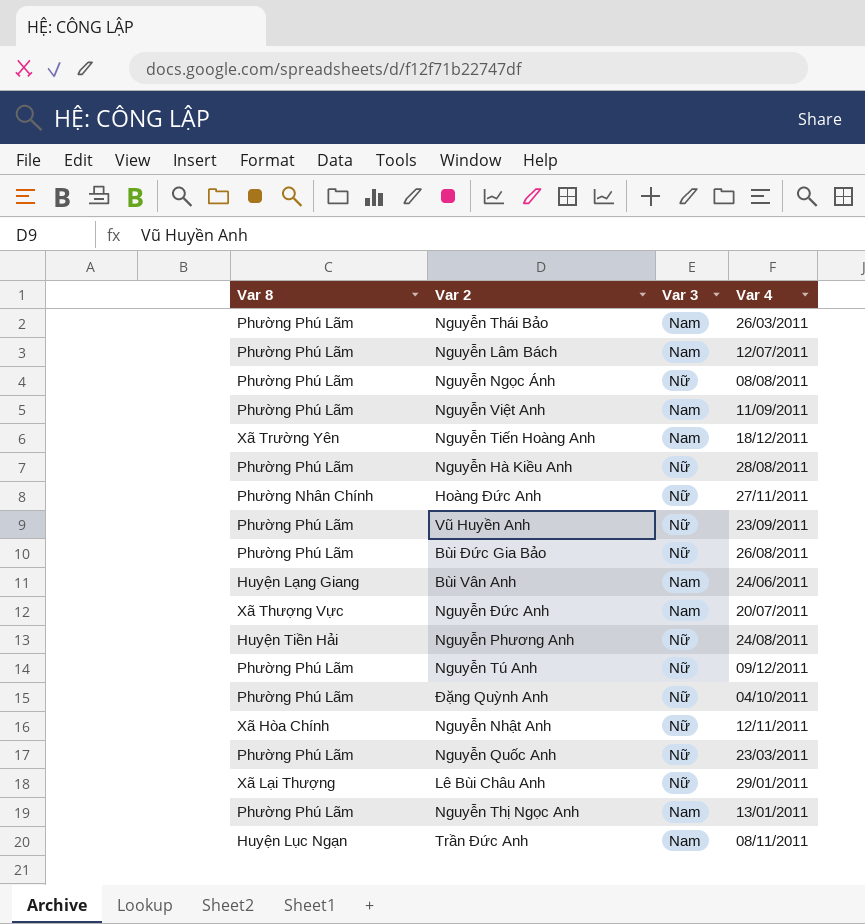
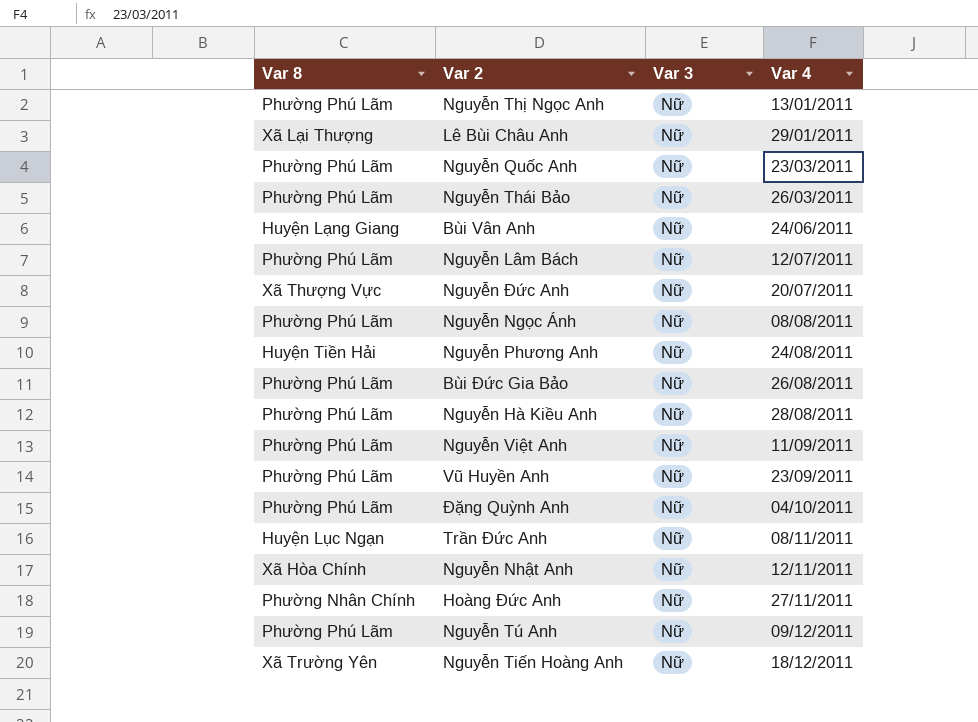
row order: none -> Var 4 ascending
Nguyễn Thị Ngọc Anh | Var 3: Nam -> Nữ
Nguyễn Thái Bảo | Var 3: Nam -> Nữ
Bùi Vân Anh | Var 3: Nam -> Nữ
Nguyễn Lâm Bách | Var 3: Nam -> Nữ
Nguyễn Đức Anh | Var 3: Nam -> Nữ
Nguyễn Việt Anh | Var 3: Nam -> Nữ
Trần Đức Anh | Var 3: Nam -> Nữ
Nguyễn Tiến Hoàng Anh | Var 3: Nam -> Nữ

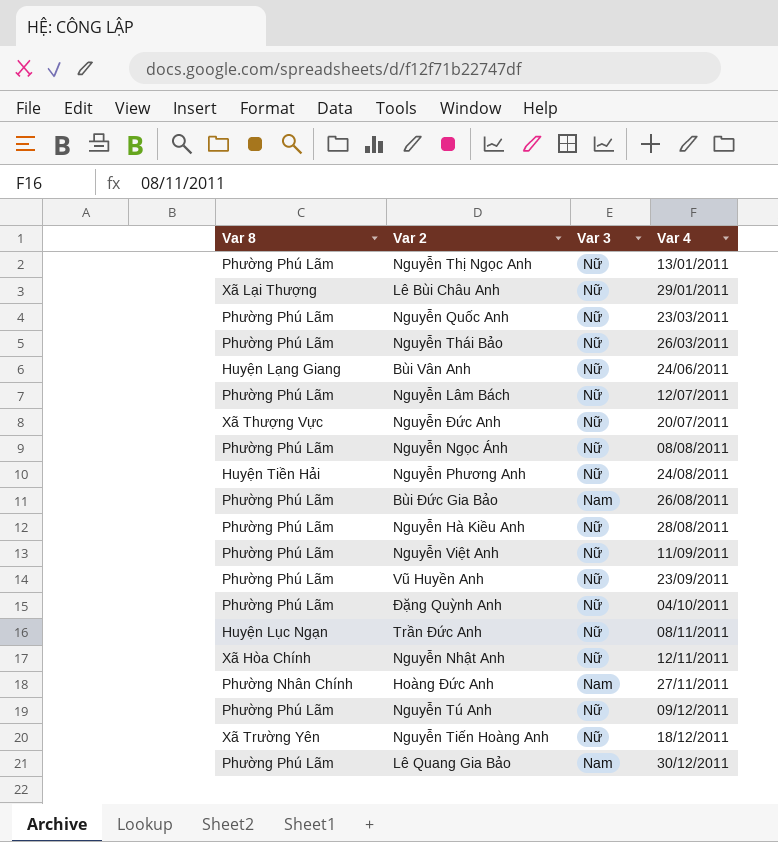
Bùi Đức Gia Bảo | Var 3: Nữ -> Nam
Hoàng Đức Anh | Var 3: Nữ -> Nam
row Lê Quang Gia Bảo: none -> Phường Phú Lãm | Nam | 30/12/2011

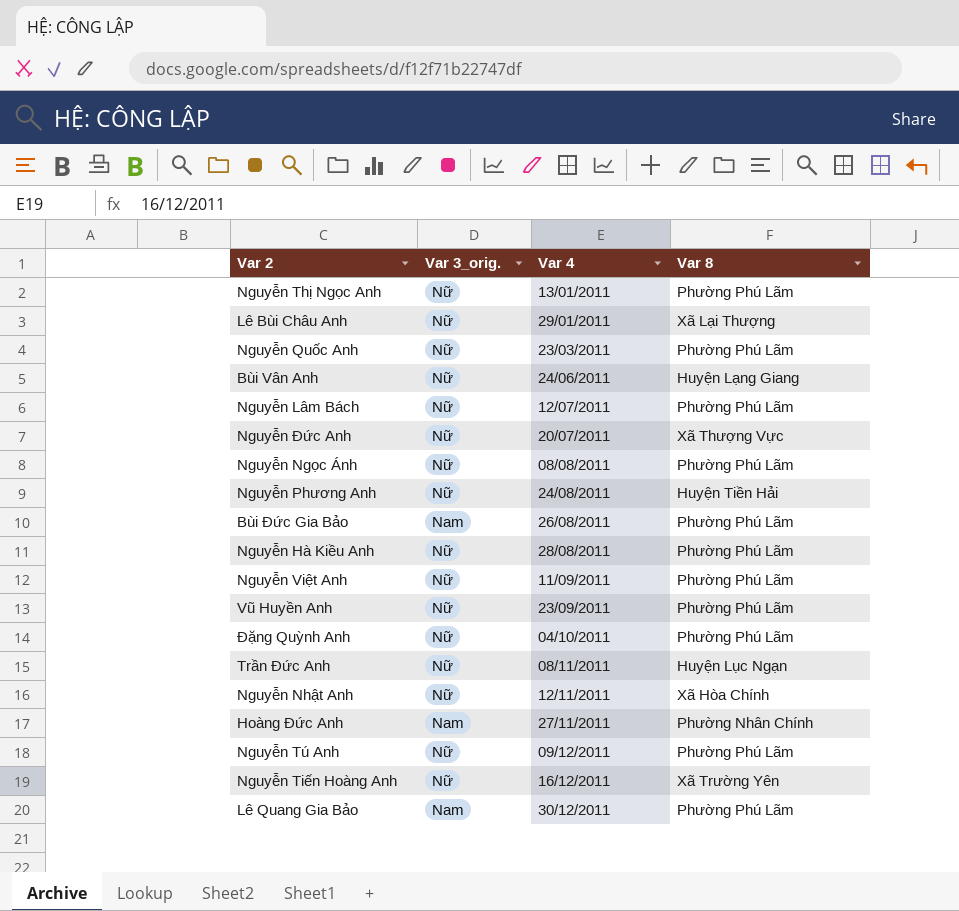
column name: Var 3 -> Var 3_orig.
column Var 8 | position: 1 -> 4
row Nguyễn Thái Bảo: Phường Phú Lãm | Nữ | 26/03/2011 -> none
Nguyễn Tiến Hoàng Anh | Var 4: 18/12/2011 -> 16/12/2011

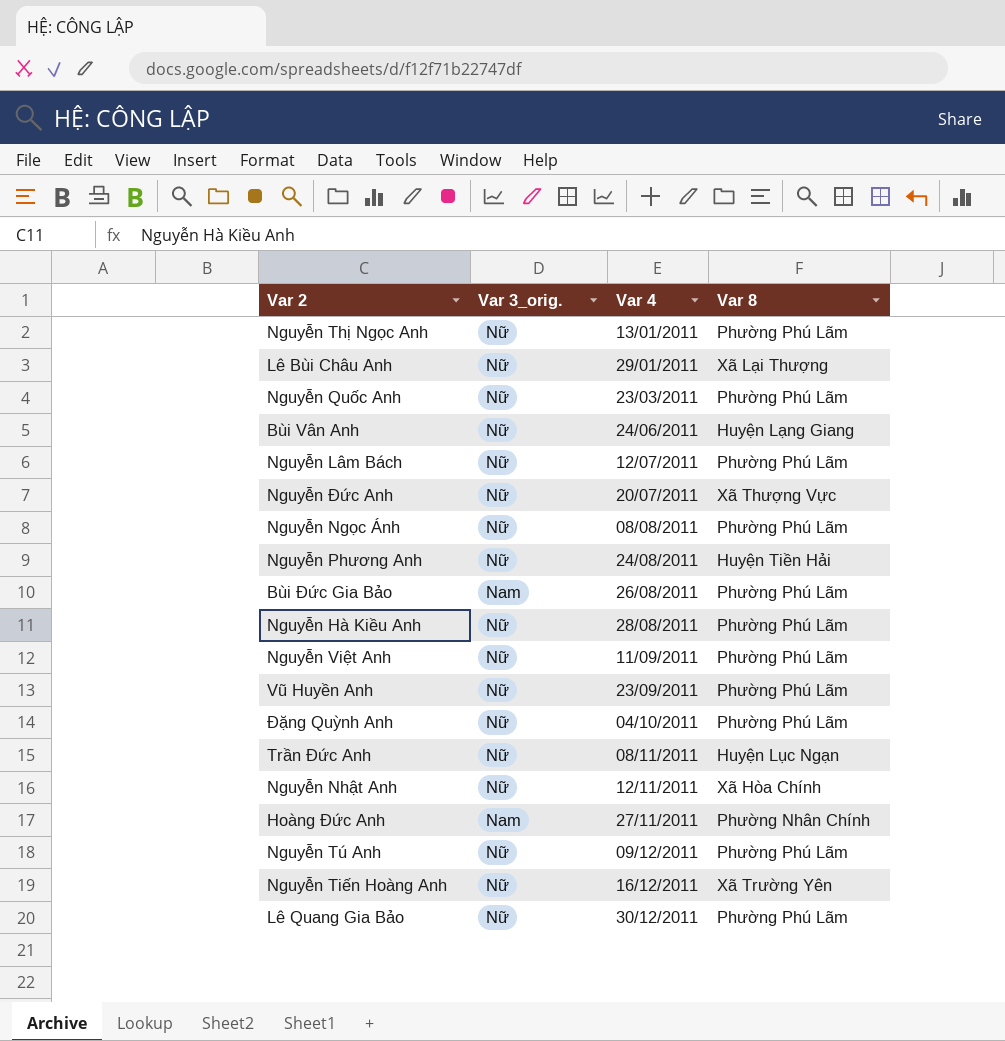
Lê Quang Gia Bảo | Var 3_orig.: Nam -> Nữ

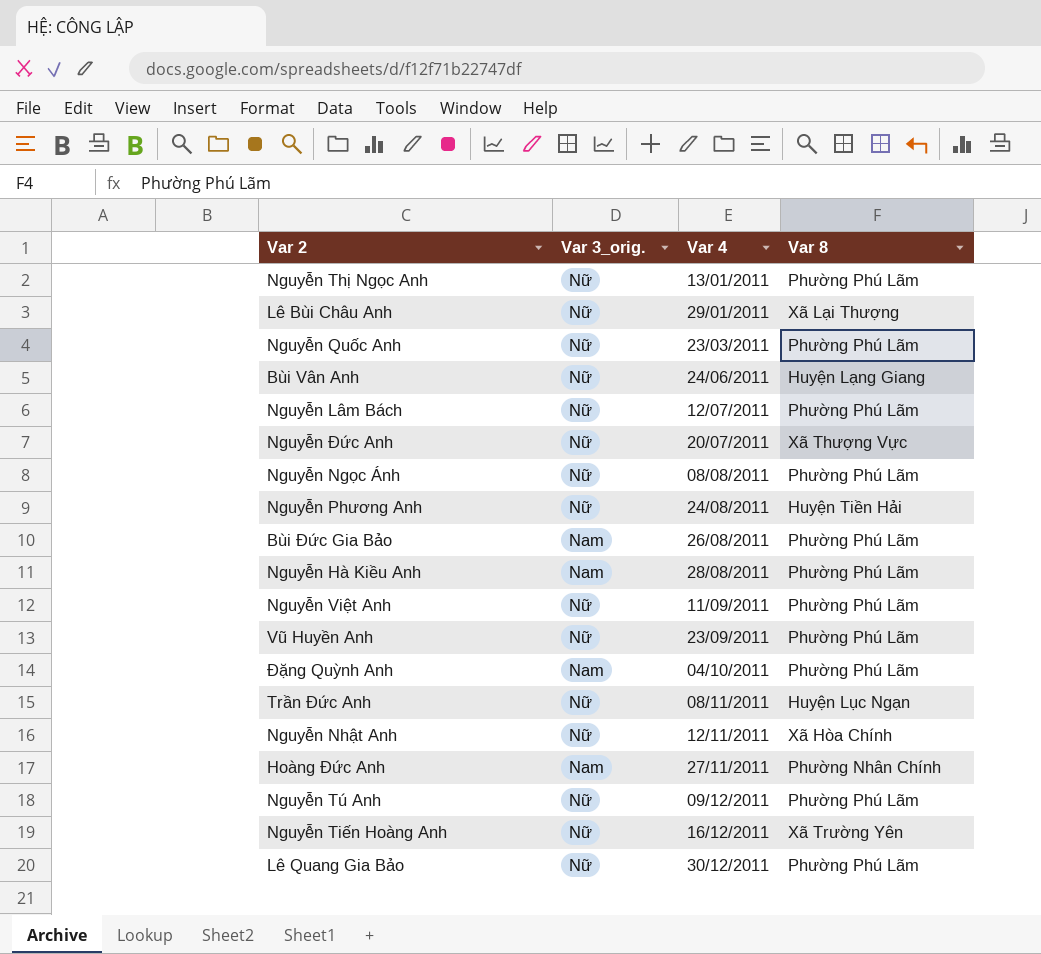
Nguyễn Hà Kiều Anh | Var 3_orig.: Nữ -> Nam
Đặng Quỳnh Anh | Var 3_orig.: Nữ -> Nam

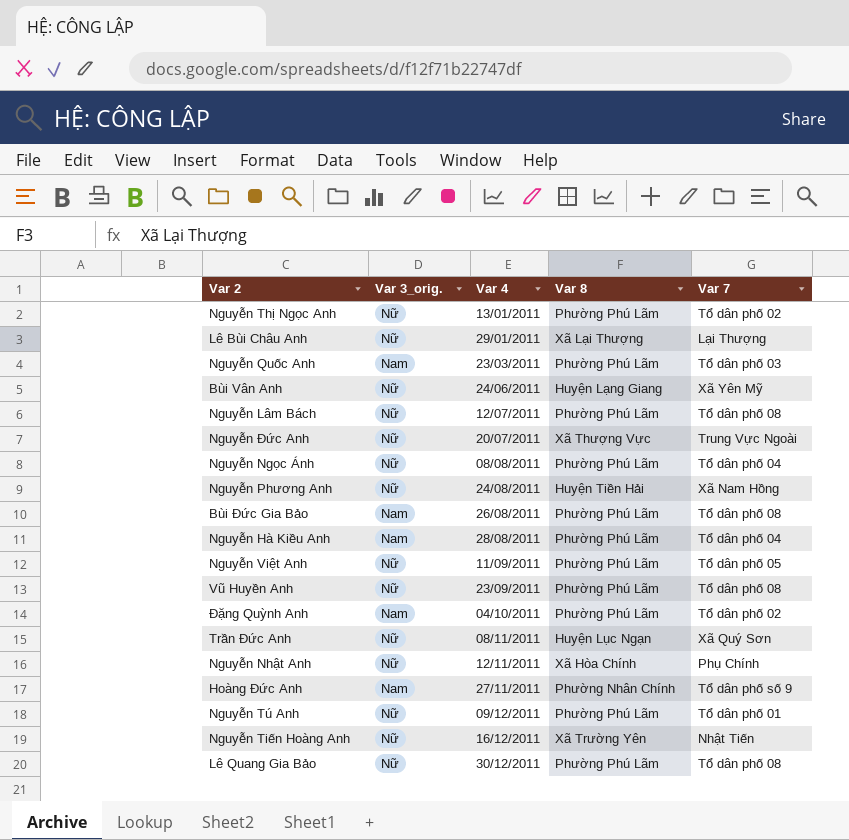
column Var 7 | position: none -> 5
Nguyễn Quốc Anh | Var 3_orig.: Nữ -> Nam

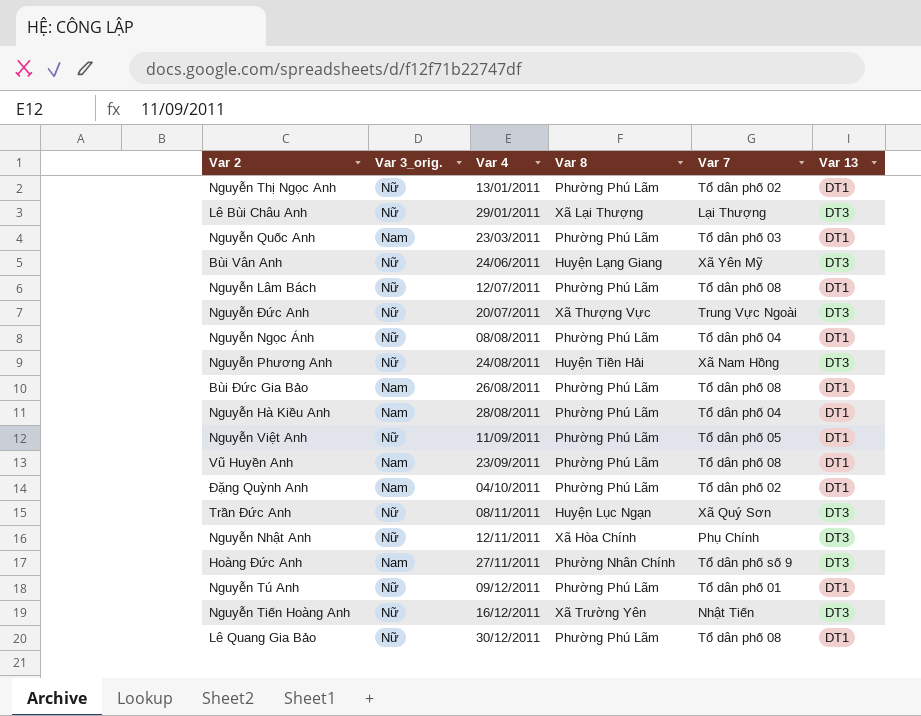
column Var 13 | position: none -> 6
Vũ Huyền Anh | Var 3_orig.: Nữ -> Nam

